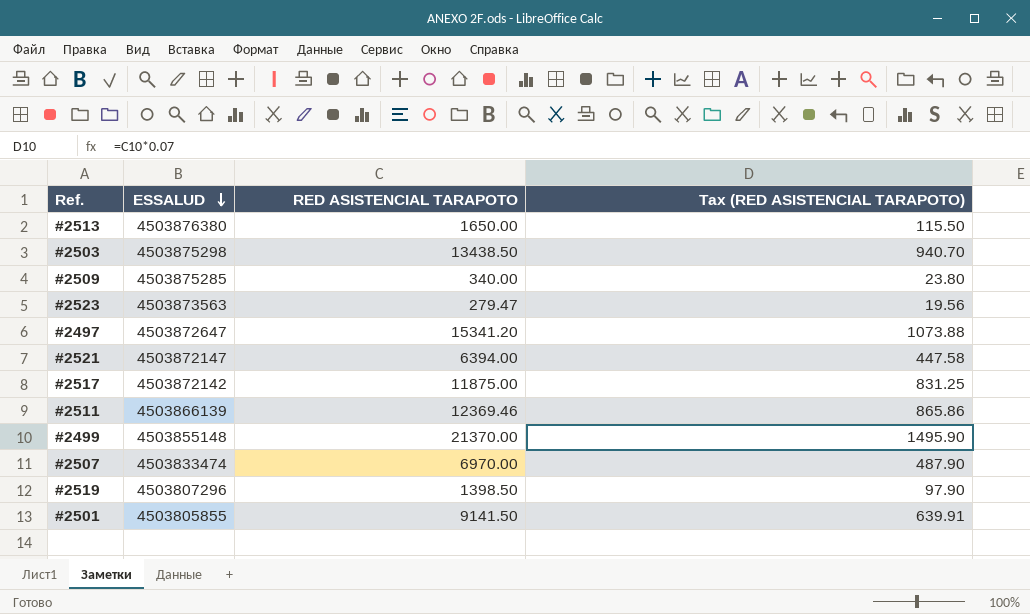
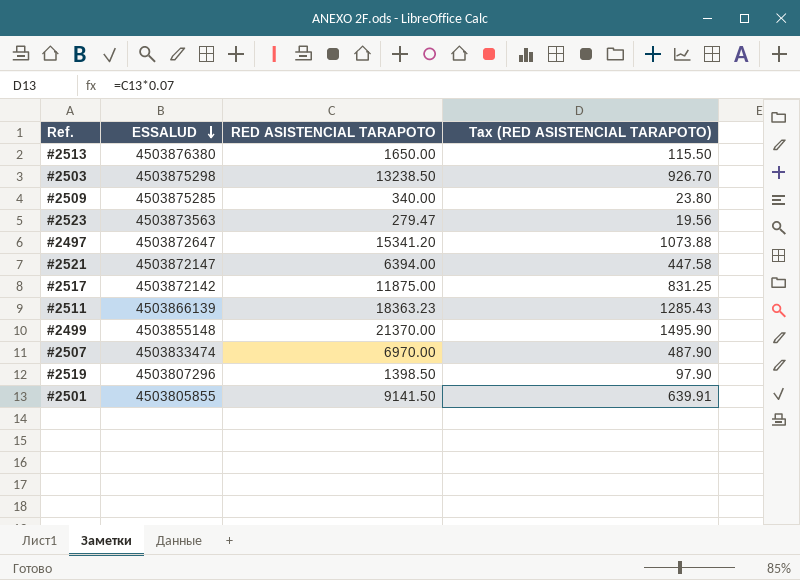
#2503 | RED ASISTENCIAL TARAPOTO: 13438.50 -> 13238.50
#2503 | Tax (RED ASISTENCIAL TARAPOTO): 940.70 -> 926.70
#2511 | RED ASISTENCIAL TARAPOTO: 12369.46 -> 18363.23
#2511 | Tax (RED ASISTENCIAL TARAPOTO): 865.86 -> 1285.43

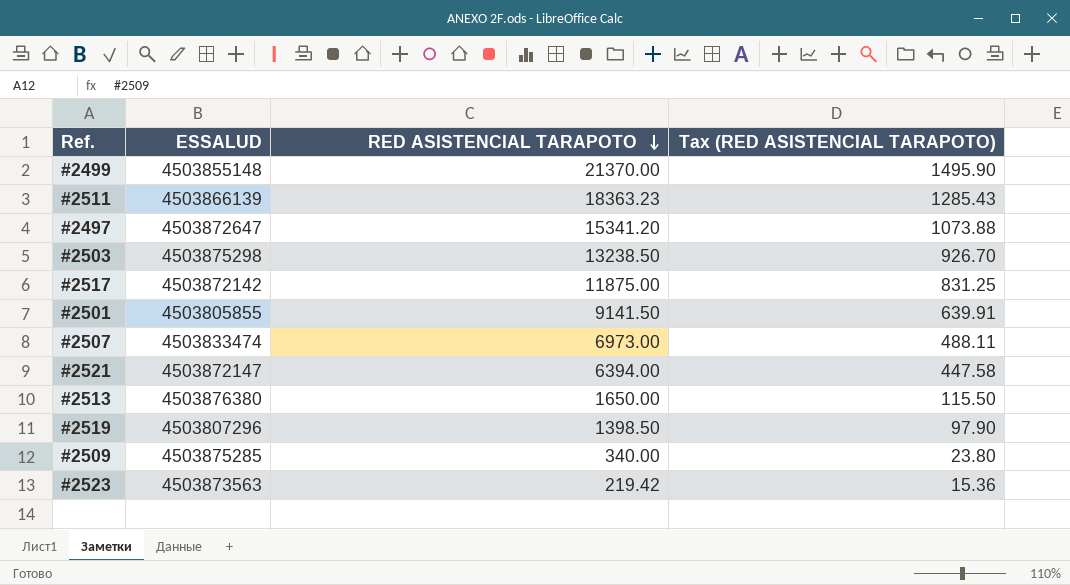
row order: ESSALUD descending -> RED ASISTENCIAL TARAPOTO descending
#2507 | RED ASISTENCIAL TARAPOTO: 6970.00 -> 6973.00
#2507 | Tax (RED ASISTENCIAL TARAPOTO): 487.90 -> 488.11
#2523 | RED ASISTENCIAL TARAPOTO: 279.47 -> 219.42
#2523 | Tax (RED ASISTENCIAL TARAPOTO): 19.56 -> 15.36

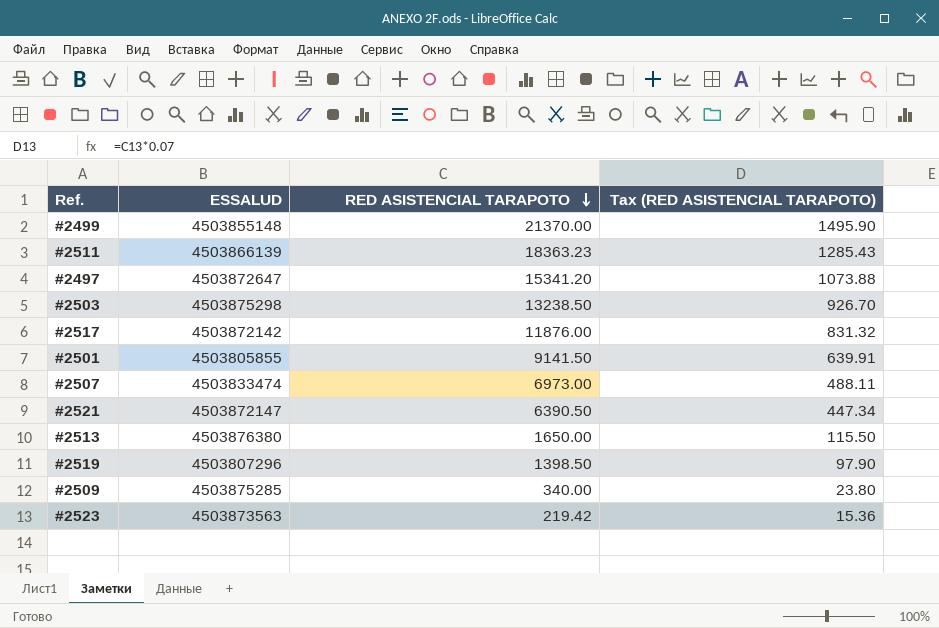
#2517 | RED ASISTENCIAL TARAPOTO: 11875.00 -> 11876.00
#2517 | Tax (RED ASISTENCIAL TARAPOTO): 831.25 -> 831.32
#2521 | RED ASISTENCIAL TARAPOTO: 6394.00 -> 6390.50
#2521 | Tax (RED ASISTENCIAL TARAPOTO): 447.58 -> 447.34

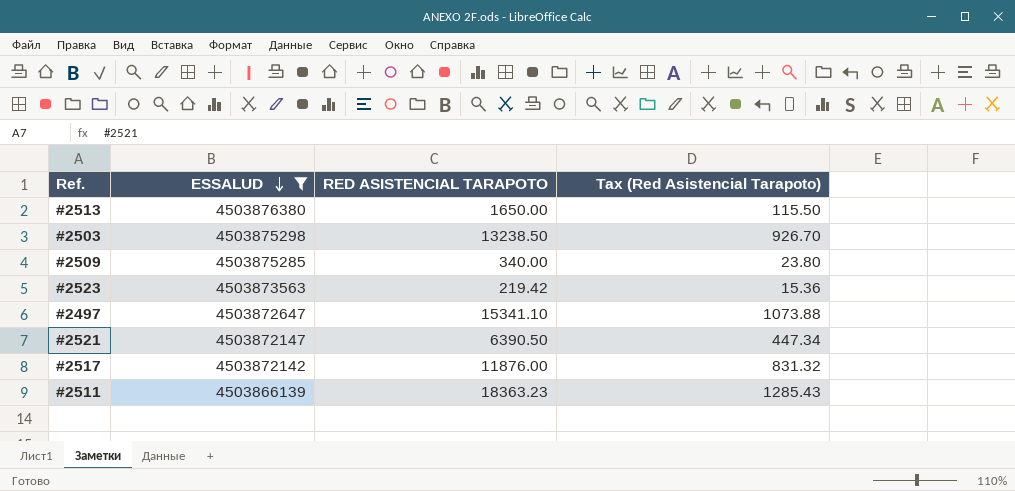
filter: none -> ESSALUD >= 4503866139
row order: RED ASISTENCIAL TARAPOTO descending -> ESSALUD descending
column name: Tax (RED ASISTENCIAL TARAPOTO) -> Tax (Red Asistencial Tarapoto)
#2497 | RED ASISTENCIAL TARAPOTO: 15341.20 -> 15341.10

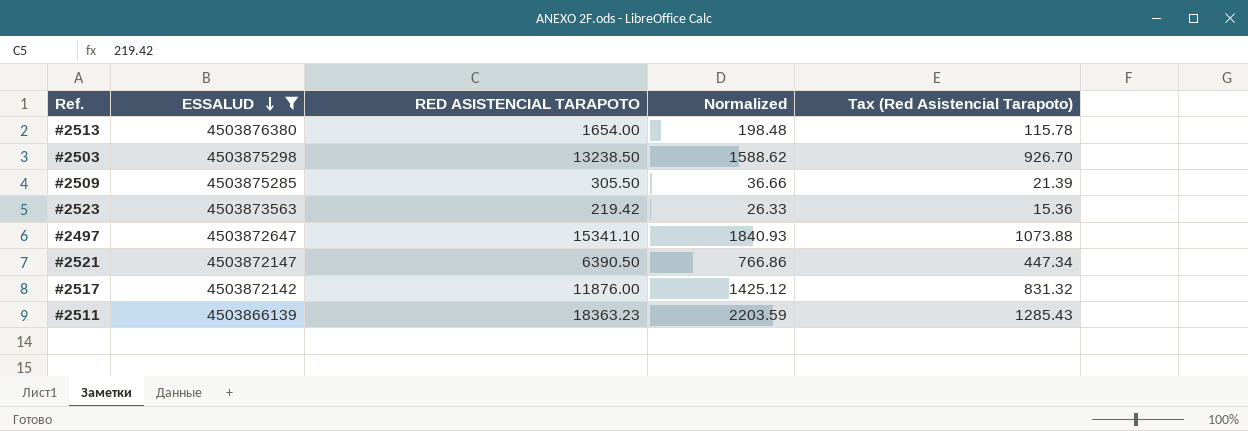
column Normalized | formula: none -> [RED ASISTENCIAL TARAPOTO] * 0.12
#2513 | RED ASISTENCIAL TARAPOTO: 1650.00 -> 1654.00
#2513 | Tax (Red Asistencial Tarapoto): 115.50 -> 115.78
#2509 | RED ASISTENCIAL TARAPOTO: 340.00 -> 305.50
#2509 | Tax (Red Asistencial Tarapoto): 23.80 -> 21.39

